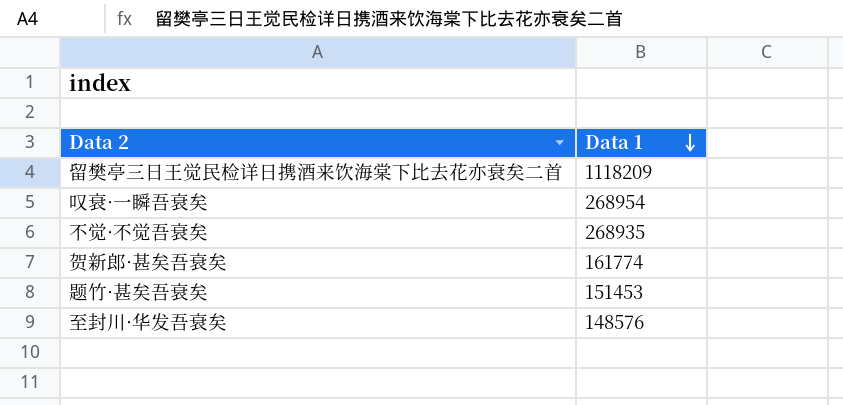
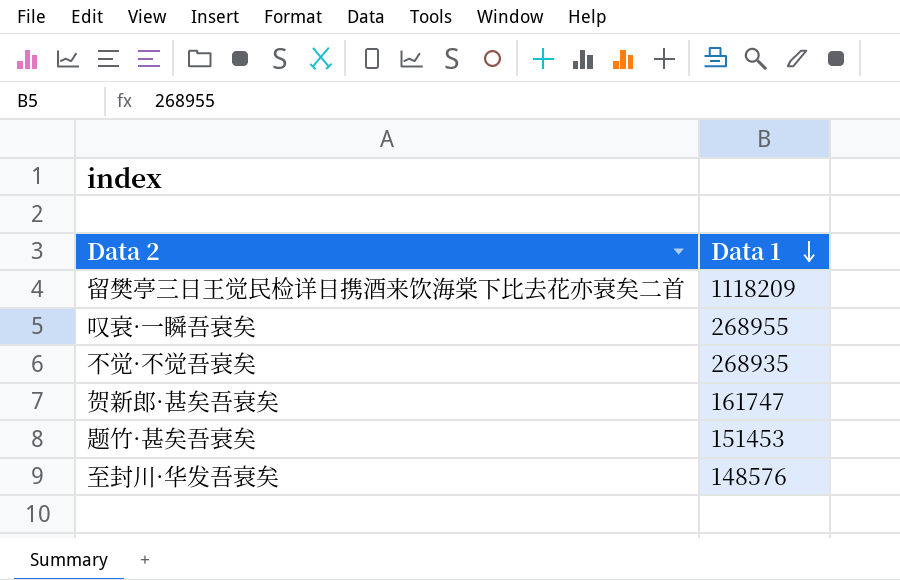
叹衰·一瞬吾衰矣 | Data 1: 268954 -> 268955
贺新郎·甚矣吾衰矣 | Data 1: 161774 -> 161747

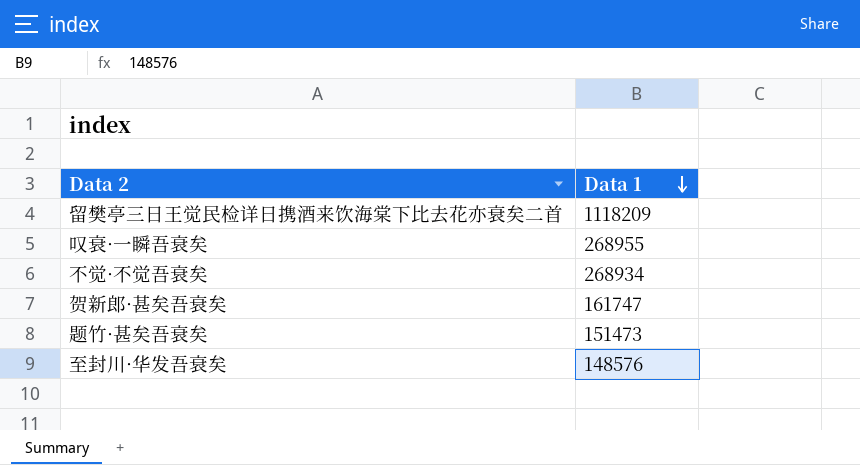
不觉·不觉吾衰矣 | Data 1: 268935 -> 268934
题竹·甚矣吾衰矣 | Data 1: 151453 -> 151473

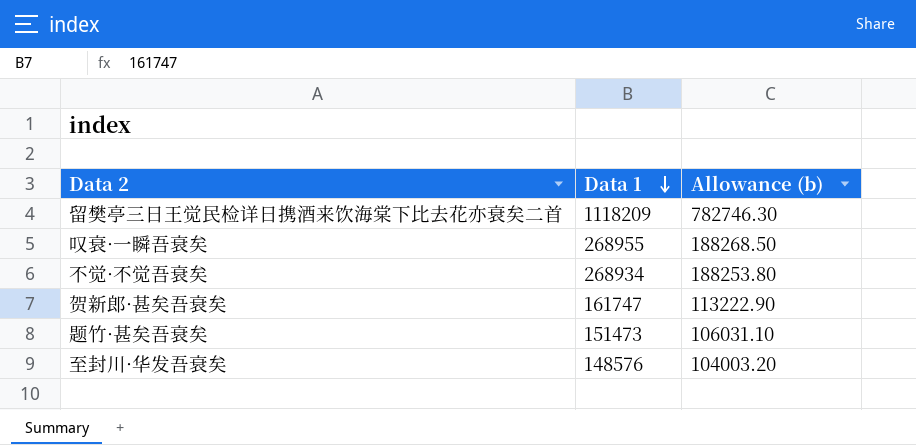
column Allowance (b) | formula: none -> [Data 1] * 0.7

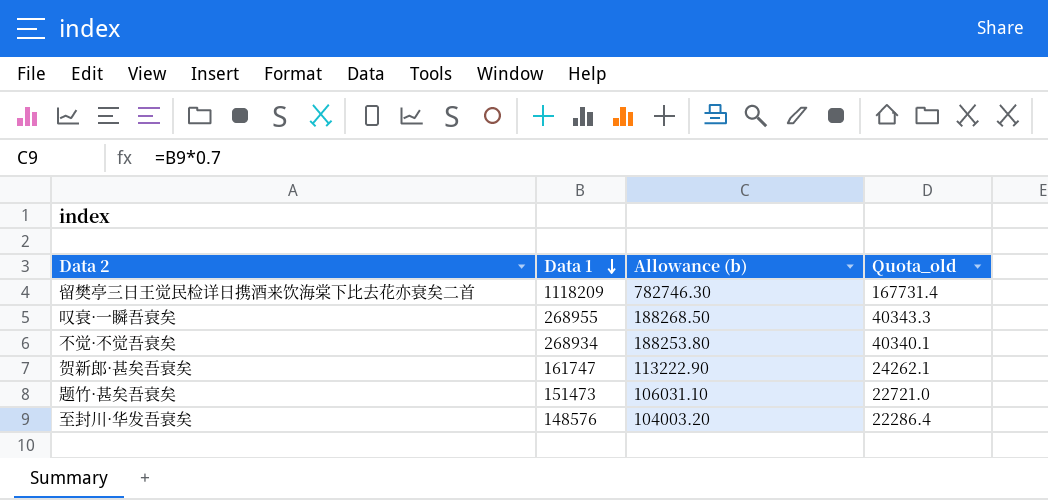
column Quota_old | formula: none -> [Data 1] * 0.15

